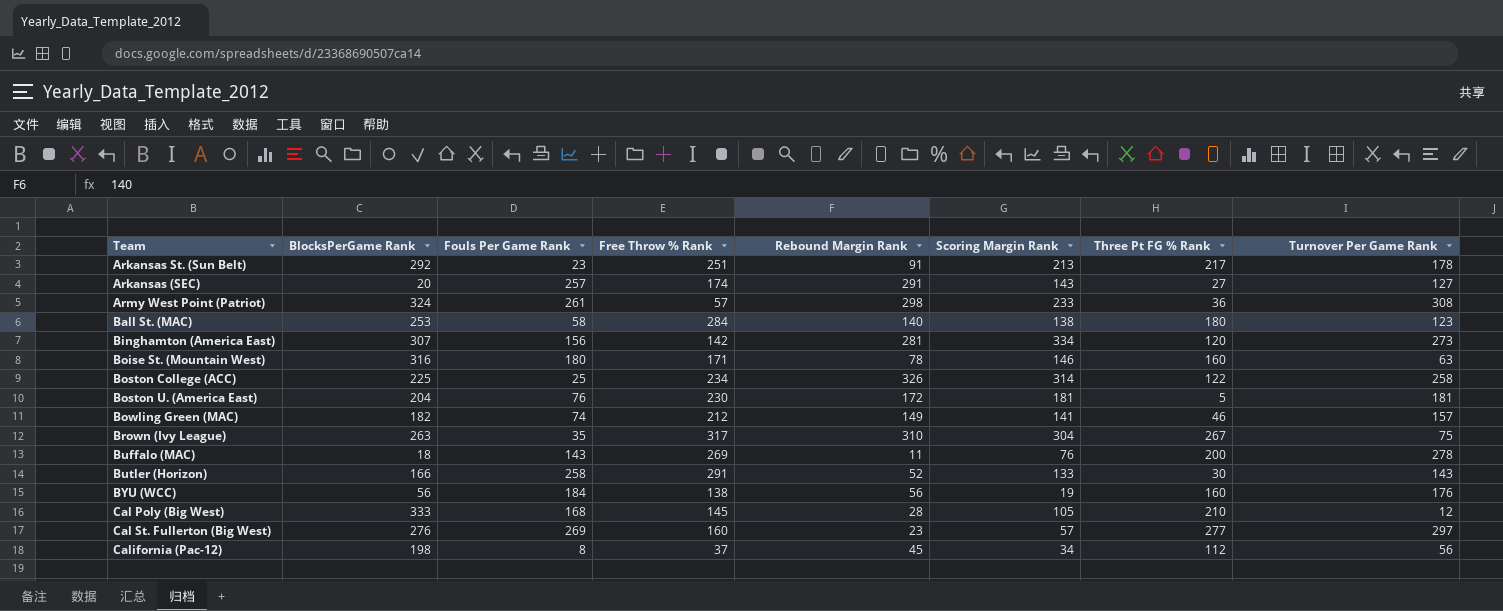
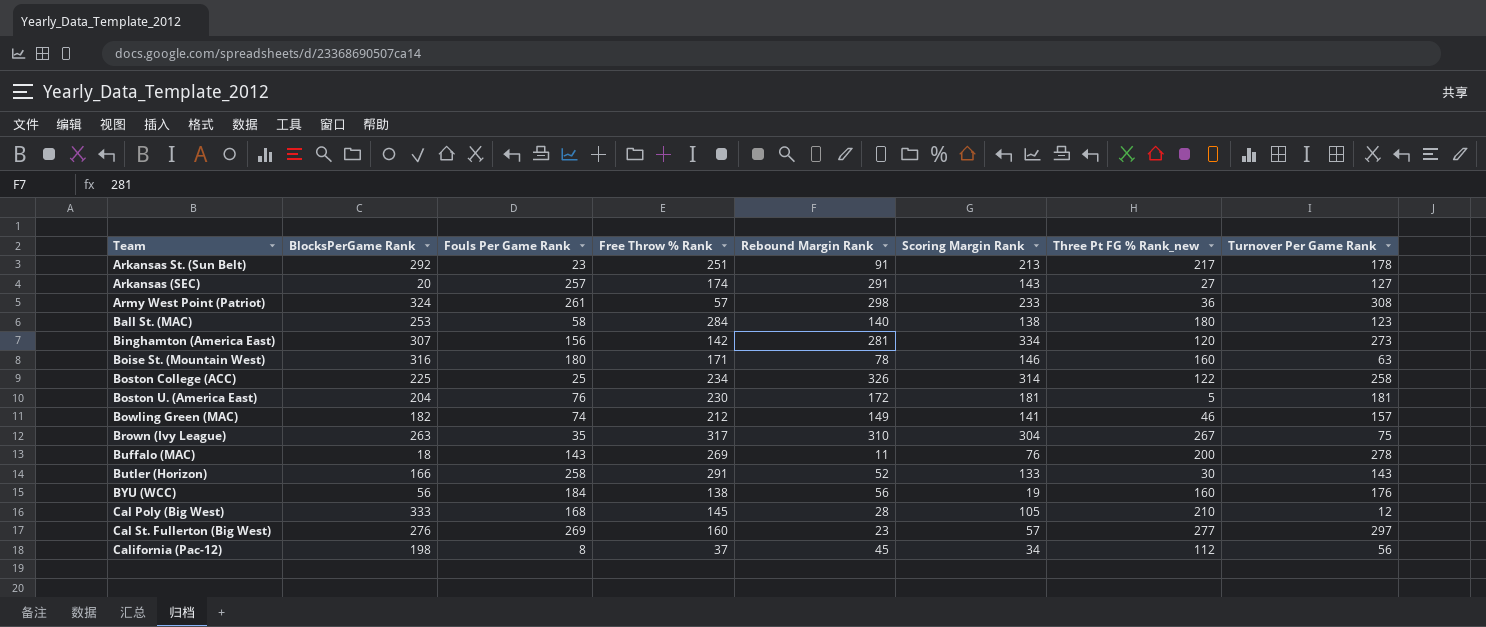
column name: Three Pt FG % Rank -> Three Pt FG % Rank_new

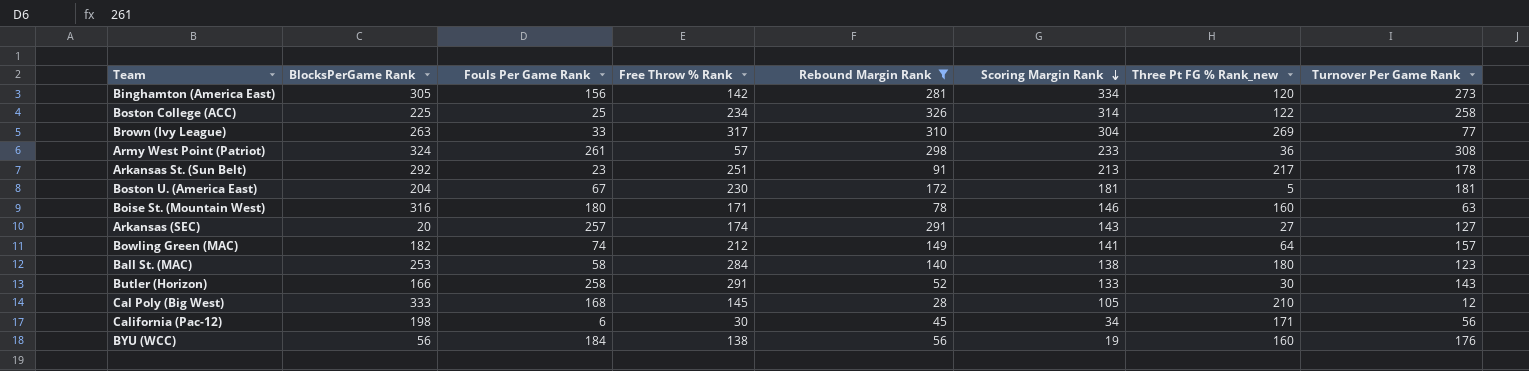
filter: none -> Rebound Margin Rank >= 28
row order: none -> Scoring Margin Rank descending
Binghamton (America East) | BlocksPerGame Rank: 307 -> 305
Brown (Ivy League) | Fouls Per Game Rank: 35 -> 33
Brown (Ivy League) | Three Pt FG % Rank_new: 267 -> 269
Brown (Ivy League) | Turnover Per Game Rank: 75 -> 77
Boston U. (America East) | Fouls Per Game Rank: 76 -> 67
Bowling Green (MAC) | Three Pt FG % Rank_new: 46 -> 64
California (Pac-12) | Fouls Per Game Rank: 8 -> 6
California (Pac-12) | Free Throw % Rank: 37 -> 30
California (Pac-12) | Three Pt FG % Rank_new: 112 -> 171

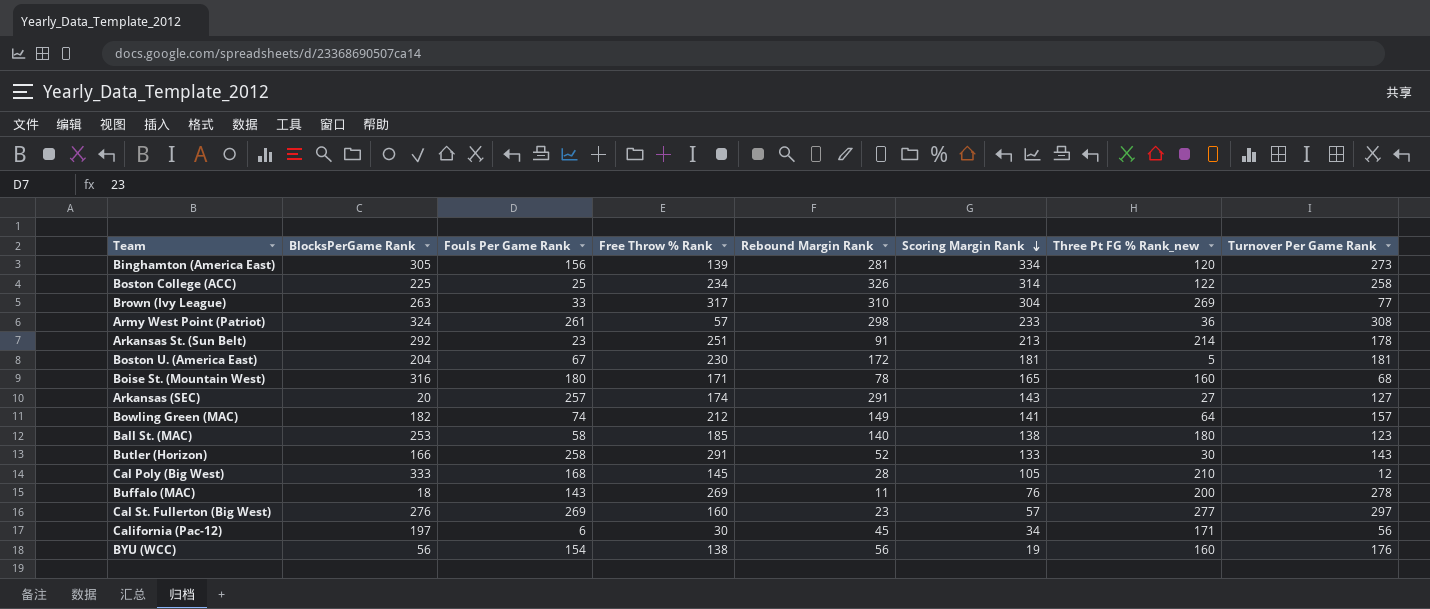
filter: Rebound Margin Rank >= 28 -> none
Binghamton (America East) | Free Throw % Rank: 142 -> 139
Arkansas St. (Sun Belt) | Three Pt FG % Rank_new: 217 -> 214
Boise St. (Mountain West) | Scoring Margin Rank: 146 -> 165
Boise St. (Mountain West) | Turnover Per Game Rank: 63 -> 68
Ball St. (MAC) | Free Throw % Rank: 284 -> 185
California (Pac-12) | BlocksPerGame Rank: 198 -> 197
BYU (WCC) | Fouls Per Game Rank: 184 -> 154

